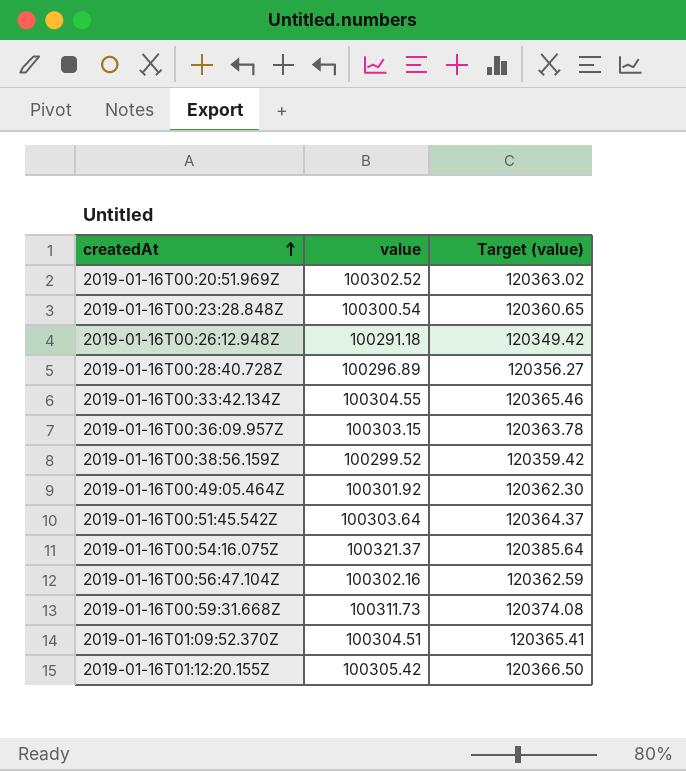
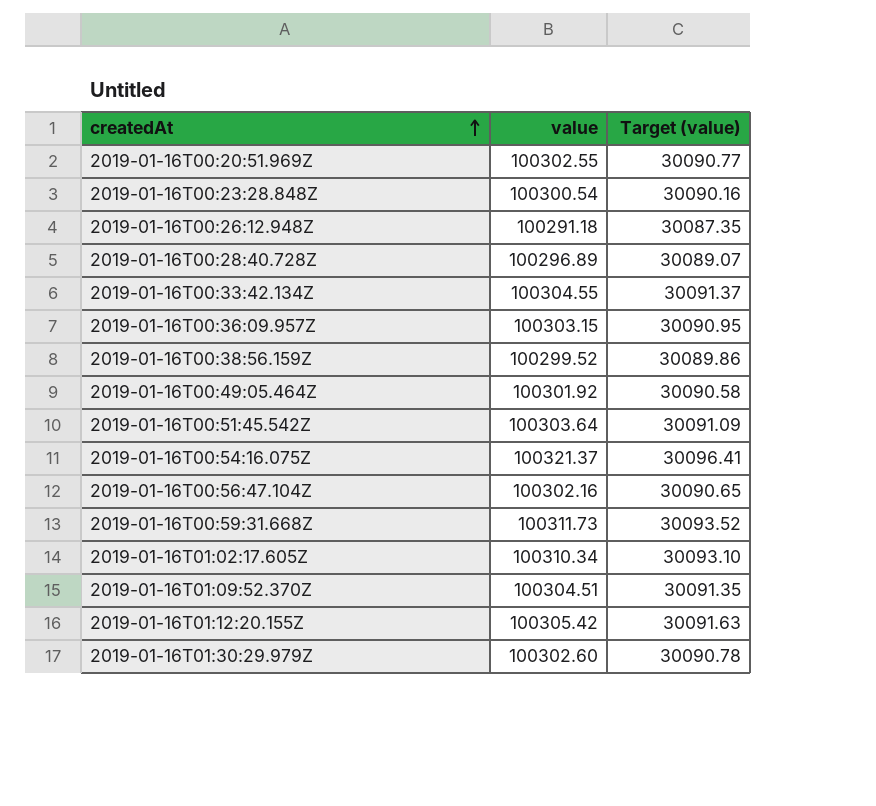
column Target (value) | formula: [value] * 1.2 -> [value] * 0.3
2019-01-16T00:20:51.969Z | value: 100302.52 -> 100302.55
row 2019-01-16T01:02:17.605Z: none -> 100310.34 | 30093.10
row 2019-01-16T01:30:29.979Z: none -> 100302.60 | 30090.78

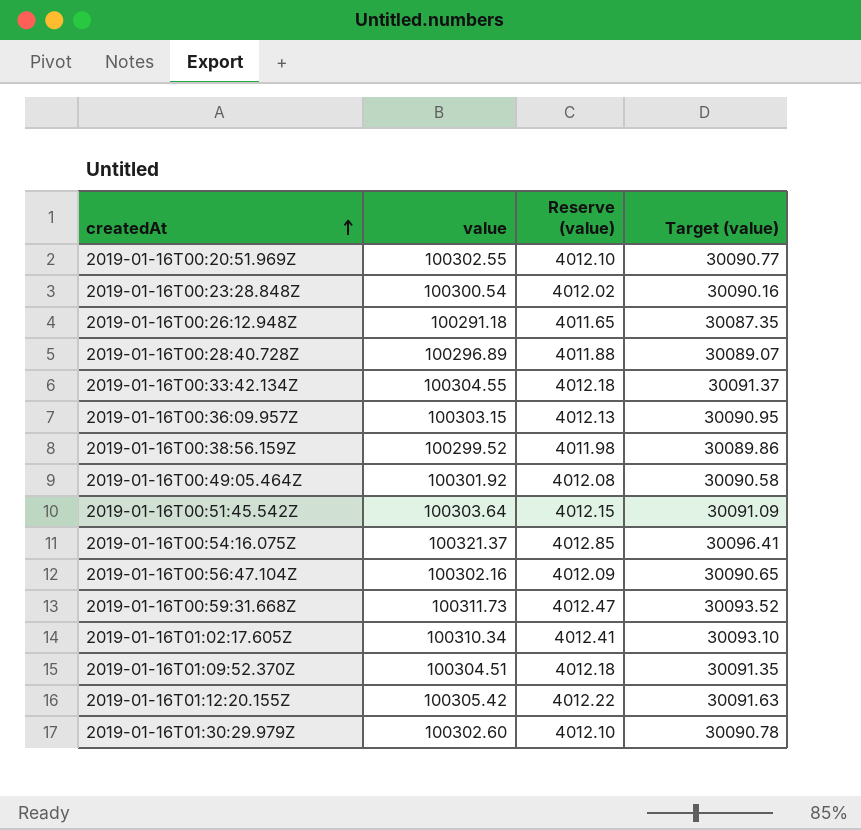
column Reserve (value) | formula: none -> [value] * 0.04

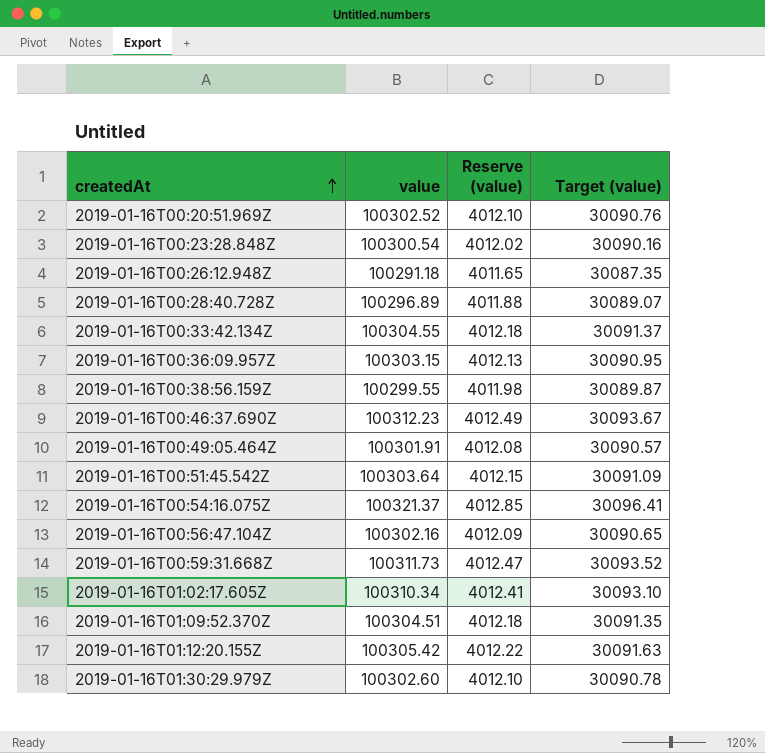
2019-01-16T00:20:51.969Z | value: 100302.55 -> 100302.52
2019-01-16T00:20:51.969Z | Target (value): 30090.77 -> 30090.76
2019-01-16T00:38:56.159Z | value: 100299.52 -> 100299.55
2019-01-16T00:38:56.159Z | Target (value): 30089.86 -> 30089.87
row 2019-01-16T00:46:37.690Z: none -> 100312.23 | 4012.49 | 30093.67
2019-01-16T00:49:05.464Z | value: 100301.92 -> 100301.91
2019-01-16T00:49:05.464Z | Target (value): 30090.58 -> 30090.57

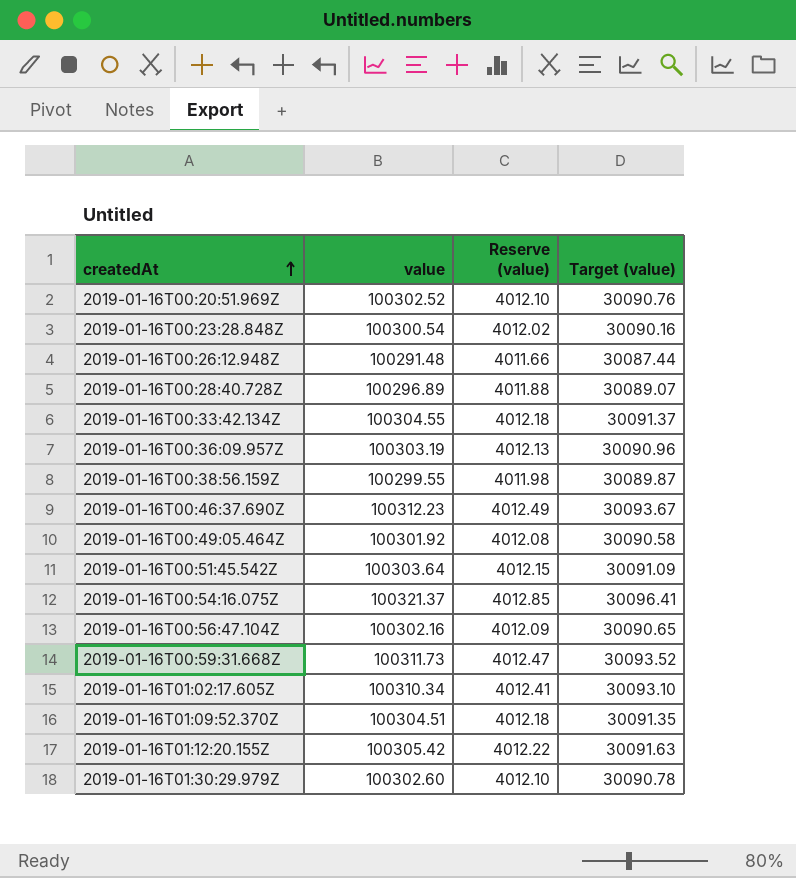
2019-01-16T00:26:12.948Z | value: 100291.18 -> 100291.48
2019-01-16T00:26:12.948Z | Reserve (value): 4011.65 -> 4011.66
2019-01-16T00:26:12.948Z | Target (value): 30087.35 -> 30087.44
2019-01-16T00:36:09.957Z | value: 100303.15 -> 100303.19
2019-01-16T00:36:09.957Z | Target (value): 30090.95 -> 30090.96
2019-01-16T00:49:05.464Z | value: 100301.91 -> 100301.92
2019-01-16T00:49:05.464Z | Target (value): 30090.57 -> 30090.58

